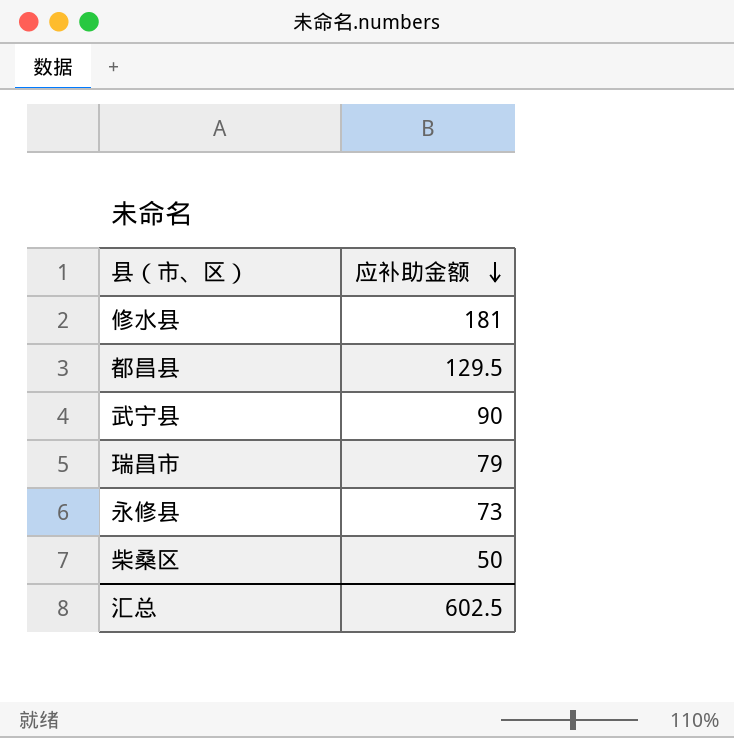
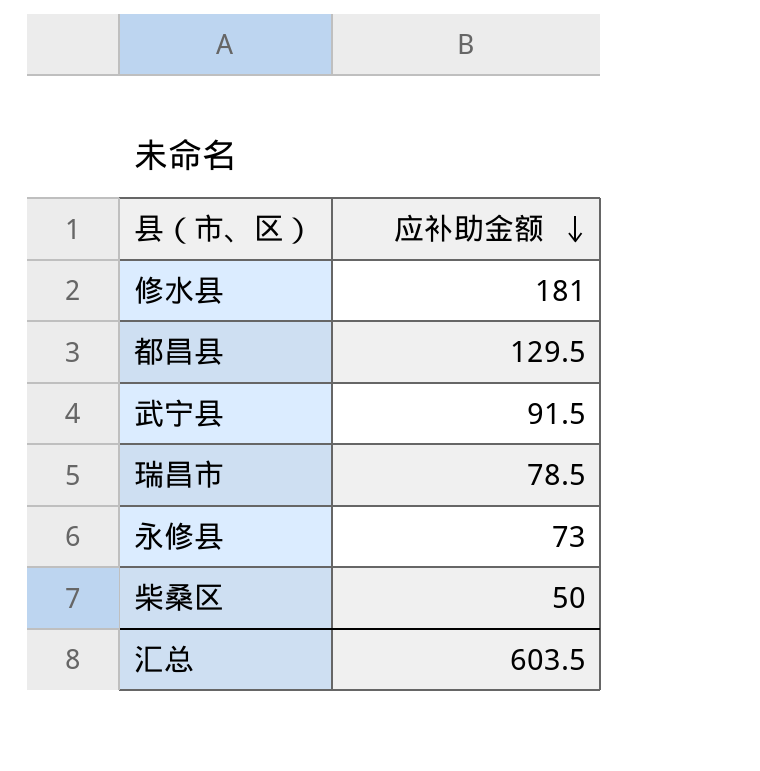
武宁县 | 应补助金额: 90 -> 91.5
瑞昌市 | 应补助金额: 79 -> 78.5
汇总 | 应补助金额: 602.5 -> 603.5

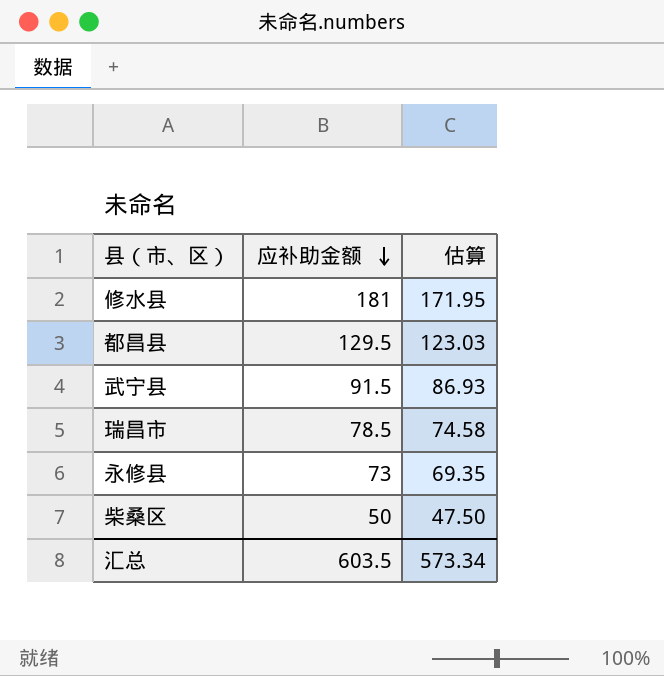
column 估算 | formula: none -> [应补助金额] * 0.95

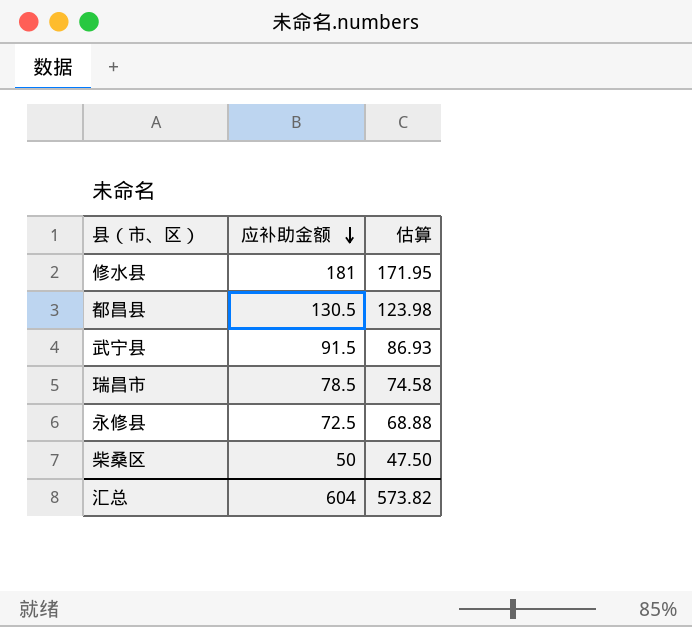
都昌县 | 应补助金额: 129.5 -> 130.5
都昌县 | 估算: 123.03 -> 123.98
永修县 | 应补助金额: 73 -> 72.5
永修县 | 估算: 69.35 -> 68.88
汇总 | 应补助金额: 603.5 -> 604
汇总 | 估算: 573.34 -> 573.82

